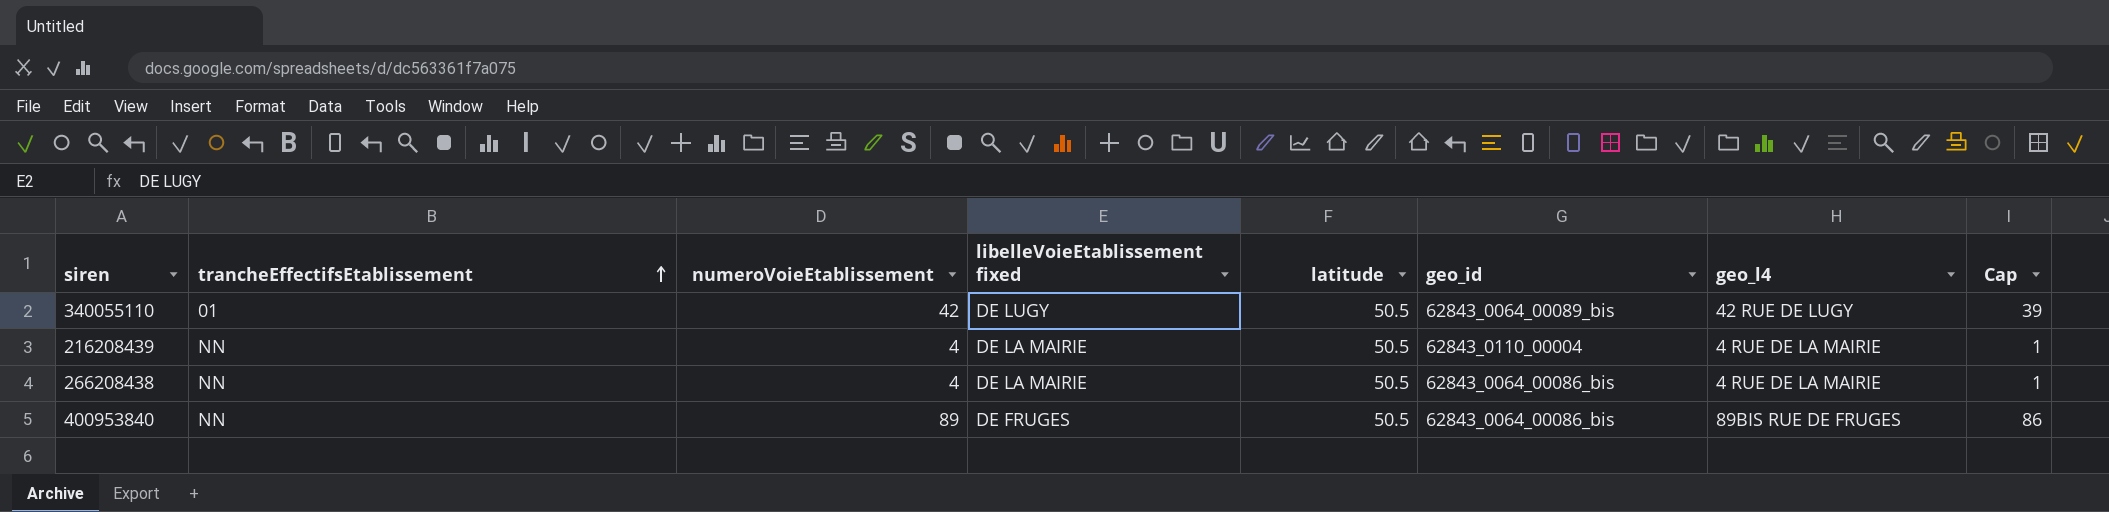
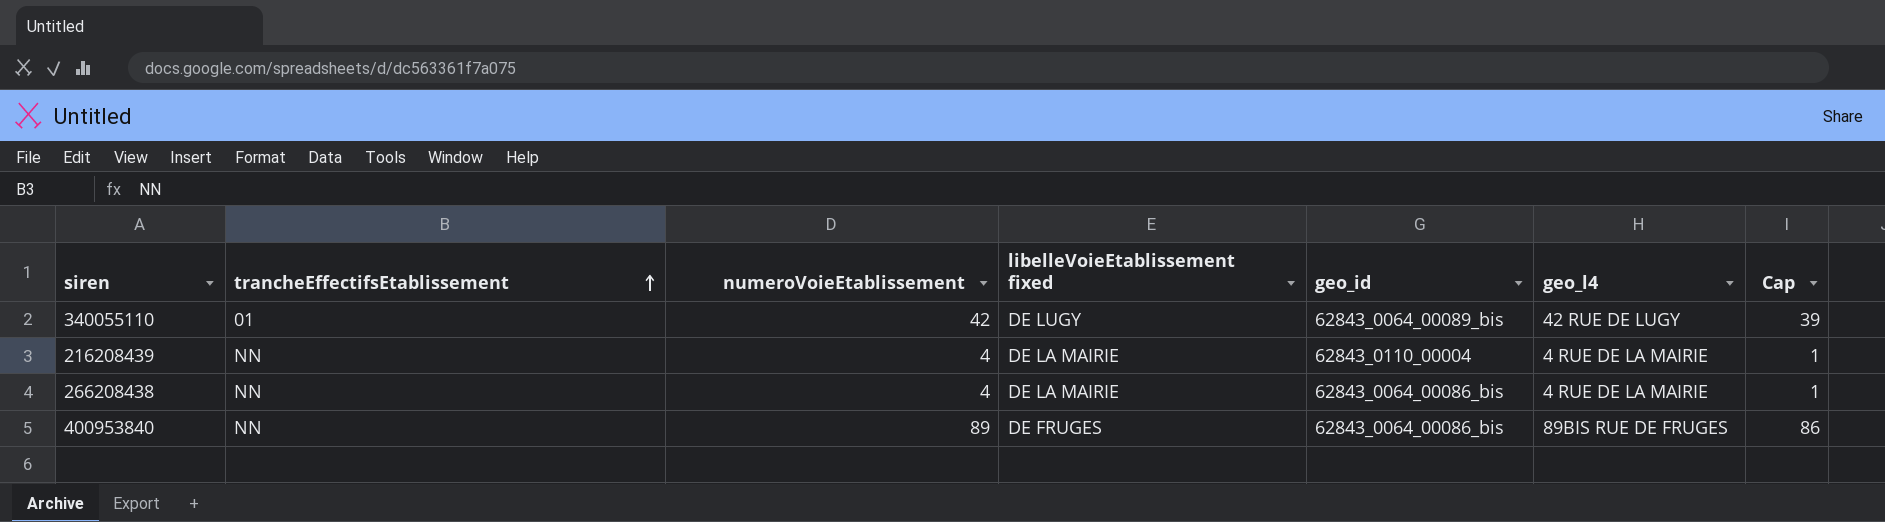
column latitude | position: 5 -> none

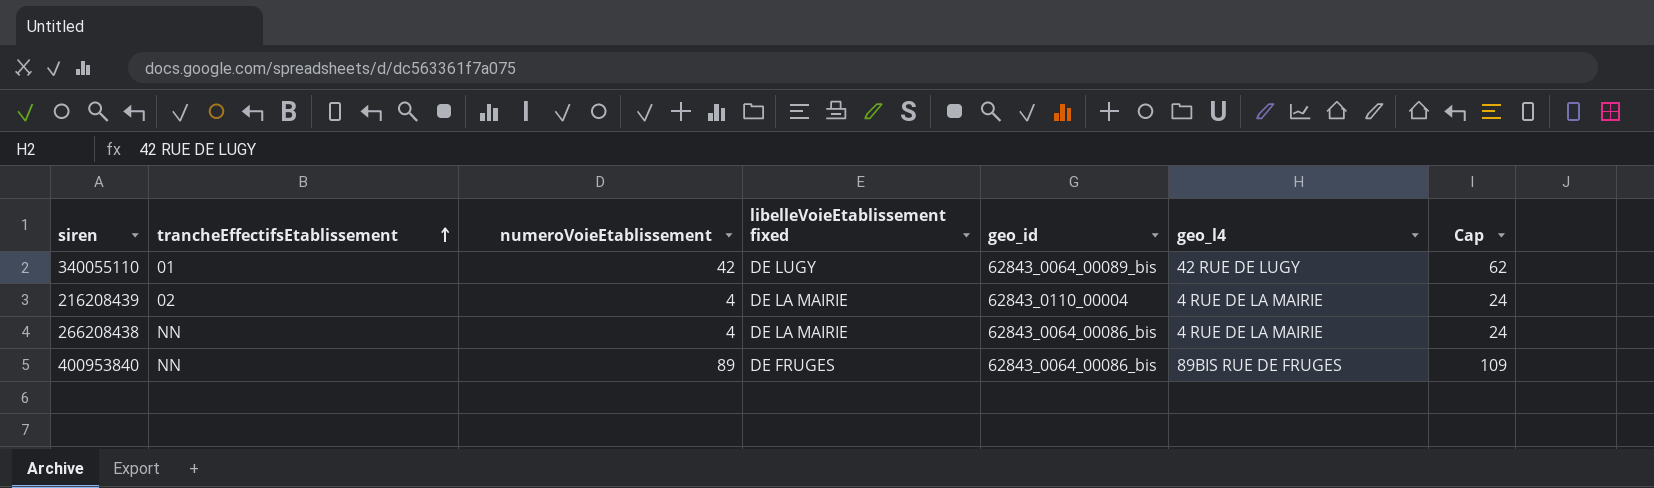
column Cap | formula: [numeroVoieEtablissement] - 3 -> [numeroVoieEtablissement] + 20
216208439 | trancheEffectifsEtablissement: NN -> 02

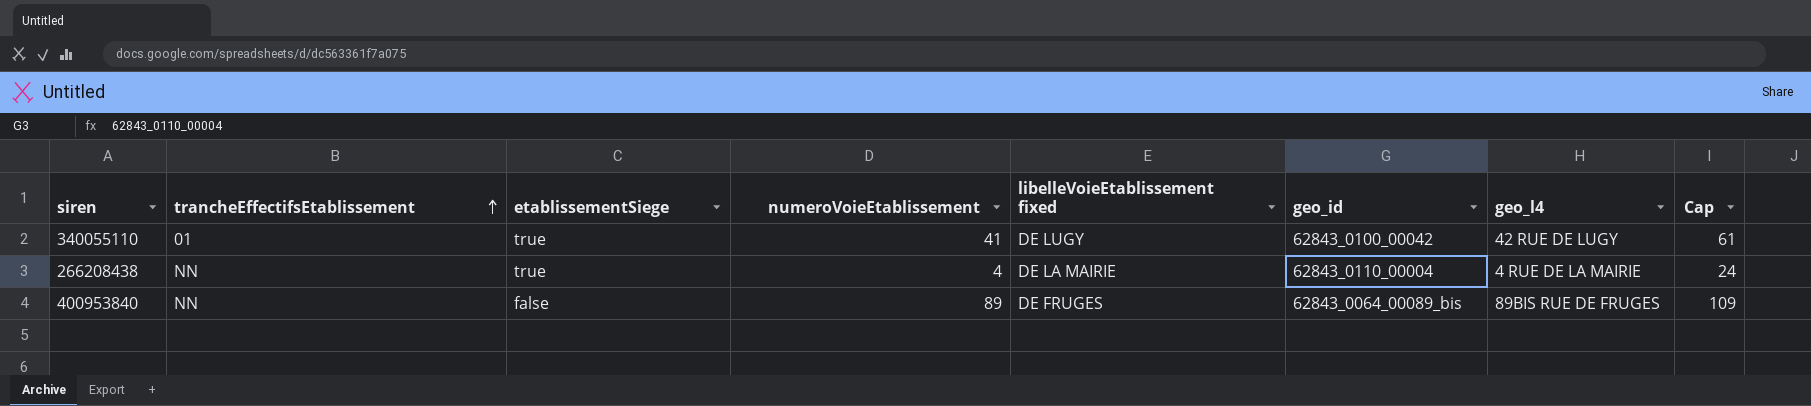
column etablissementSiege | position: none -> 3
row 216208439: 02 | 4 | DE LA MAIRIE | 62843_0110_00004 | 4 RUE DE LA MAIRIE | 24 -> none
340055110 | numeroVoieEtablissement: 42 -> 41
340055110 | geo_id: 62843_0064_00089_bis -> 62843_0100_00042
340055110 | Cap: 62 -> 61
266208438 | geo_id: 62843_0064_00086_bis -> 62843_0110_00004
400953840 | geo_id: 62843_0064_00086_bis -> 62843_0064_00089_bis

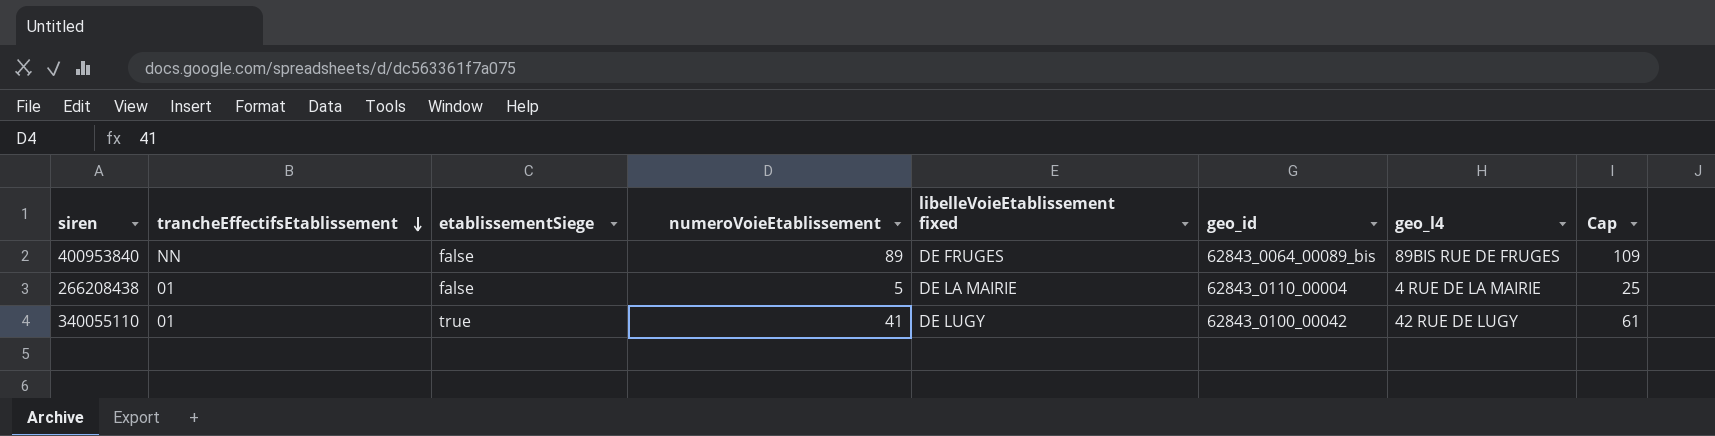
row order: trancheEffectifsEtablissement ascending -> trancheEffectifsEtablissement descending
266208438 | trancheEffectifsEtablissement: NN -> 01
266208438 | etablissementSiege: true -> false
266208438 | numeroVoieEtablissement: 4 -> 5
266208438 | Cap: 24 -> 25

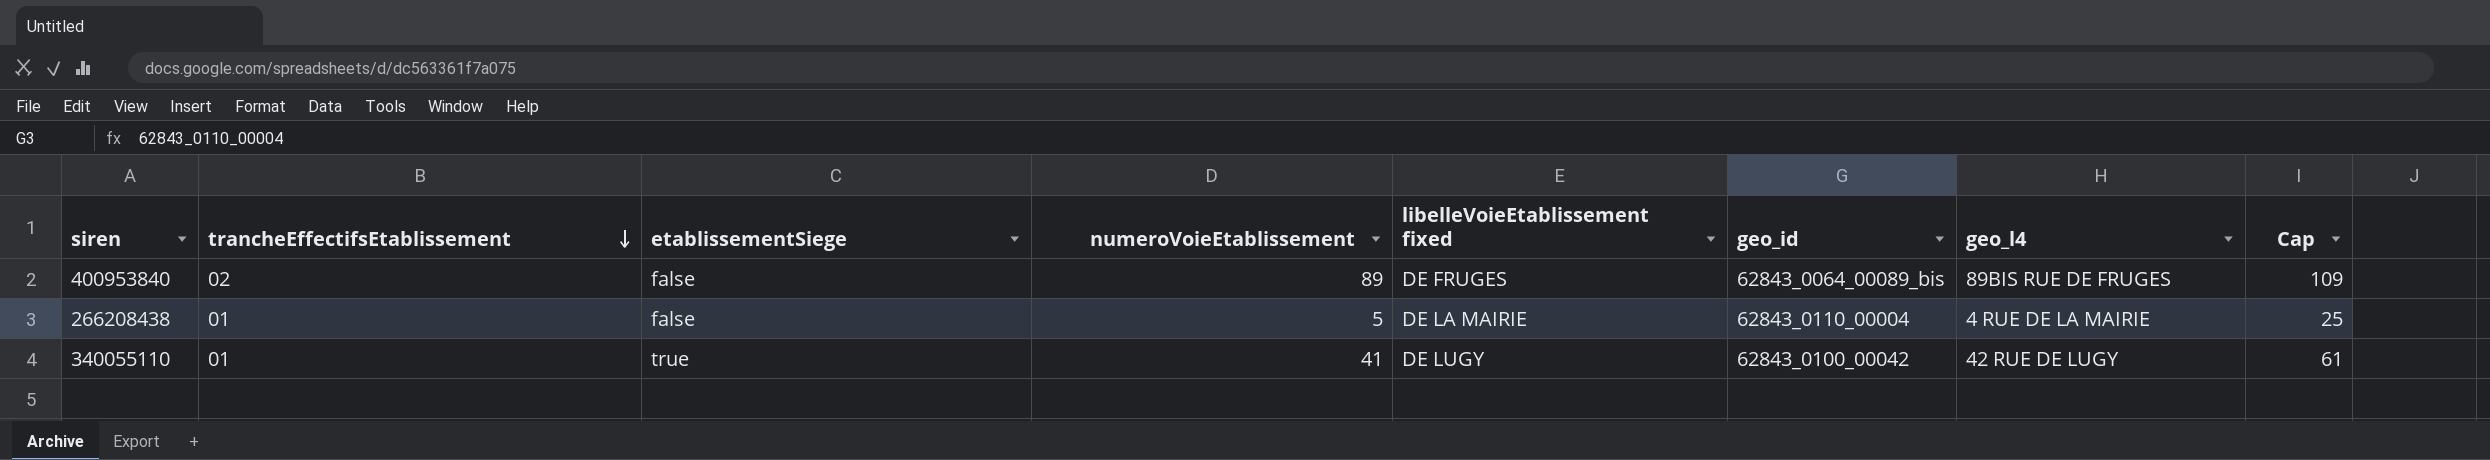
400953840 | trancheEffectifsEtablissement: NN -> 02

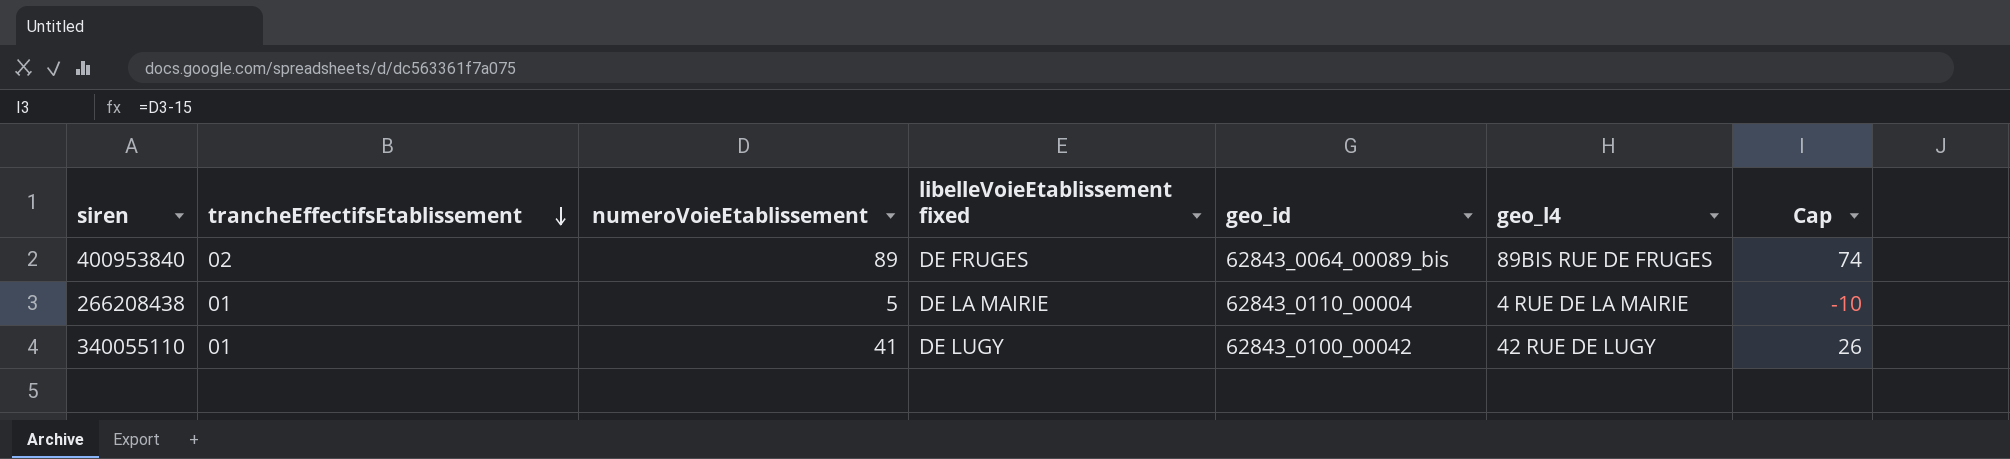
column etablissementSiege | position: 3 -> none
column Cap | formula: [numeroVoieEtablissement] + 20 -> [numeroVoieEtablissement] - 15

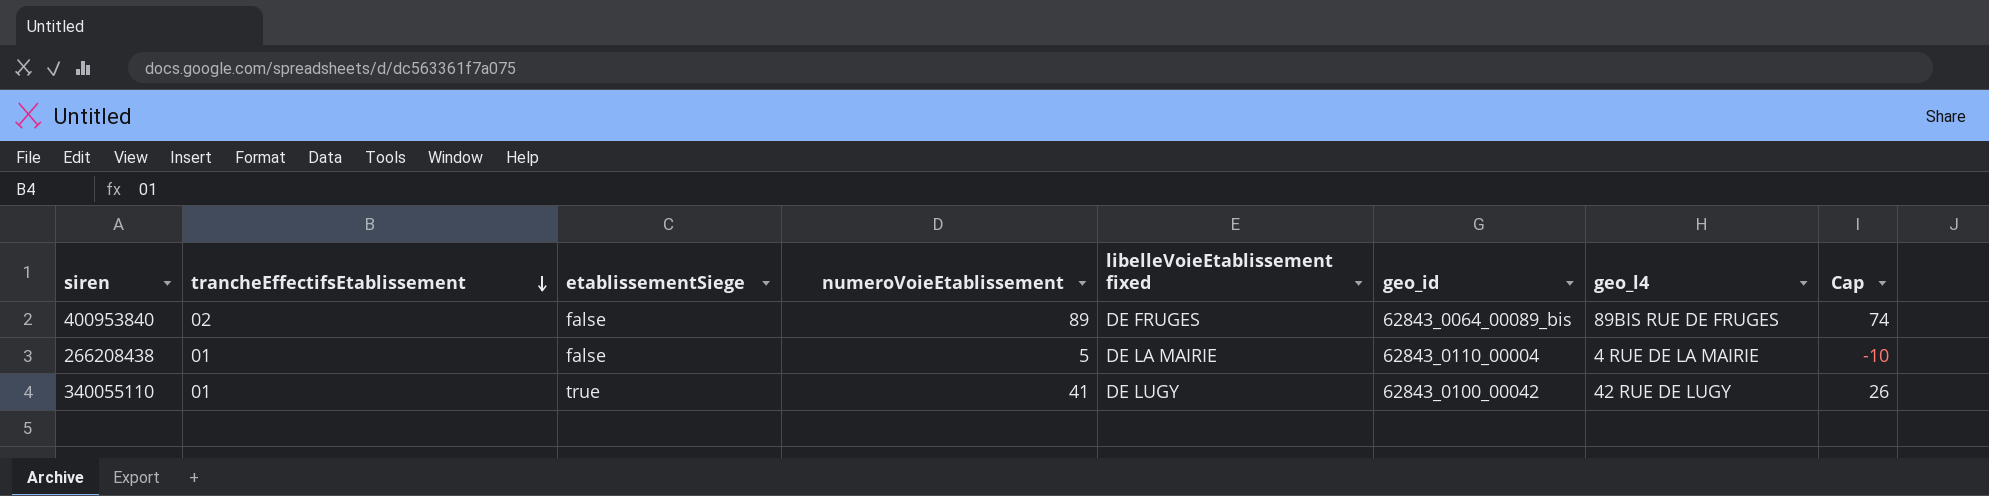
column etablissementSiege | position: none -> 3

